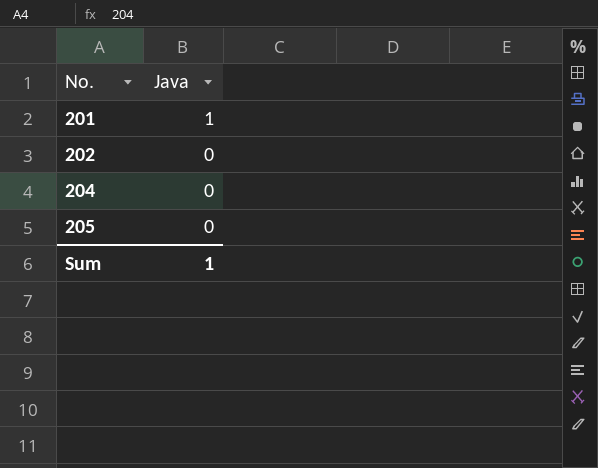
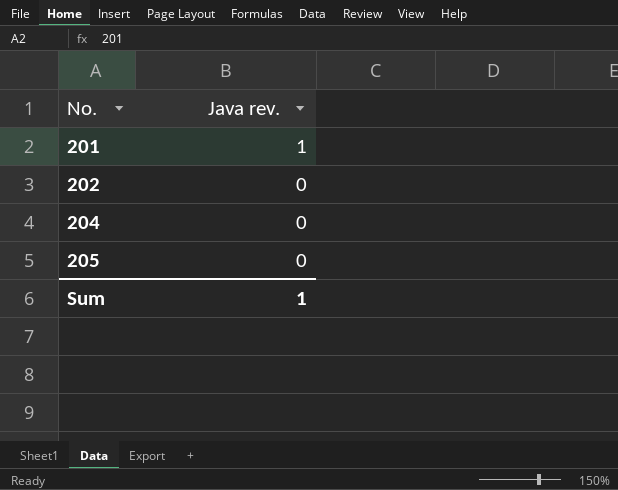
column name: Java -> Java rev.

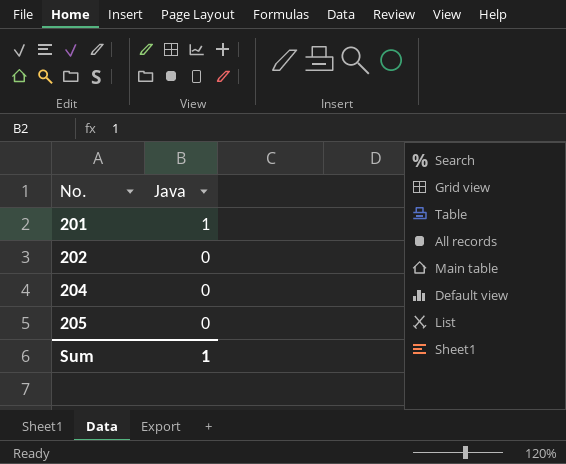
column name: Java rev. -> Java

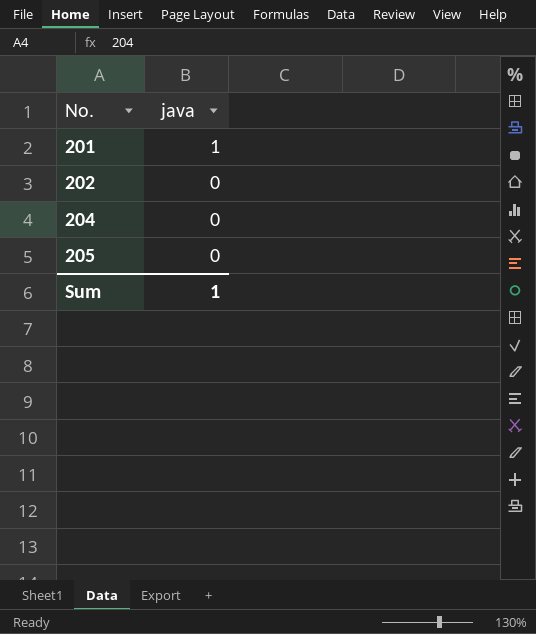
column name: Java -> java

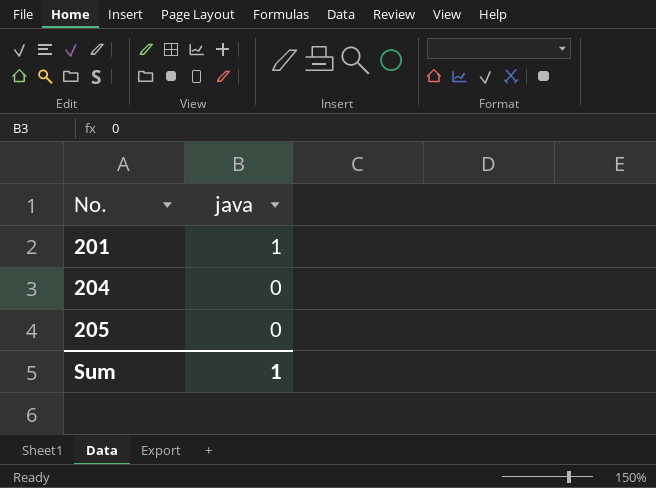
row 202: 0 -> none

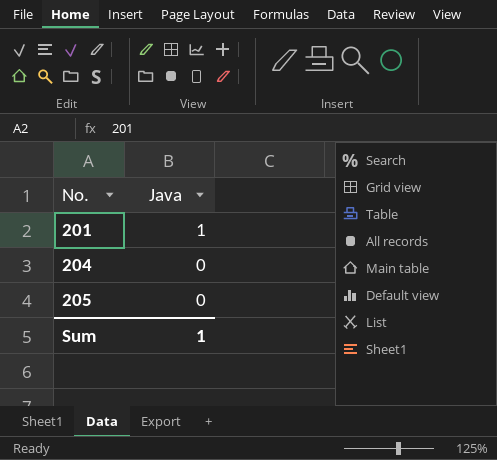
column name: java -> Java

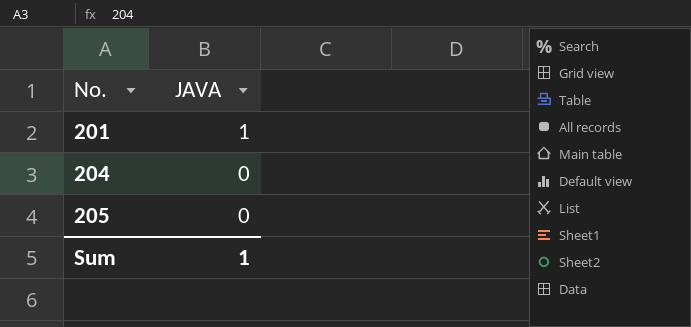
column name: Java -> JAVA

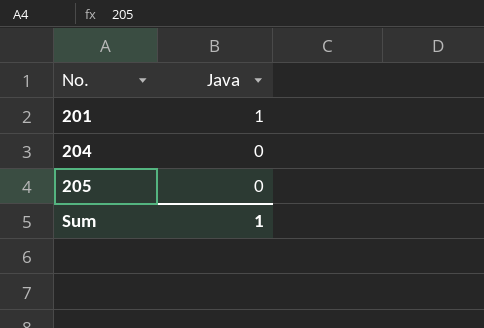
column name: JAVA -> Java

